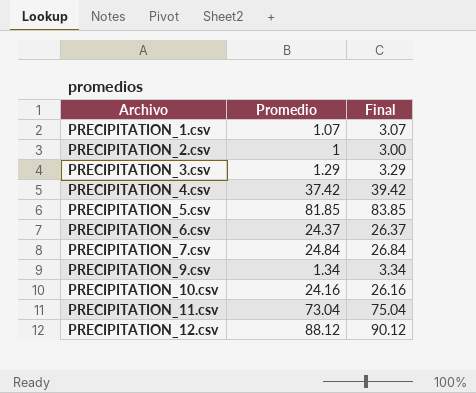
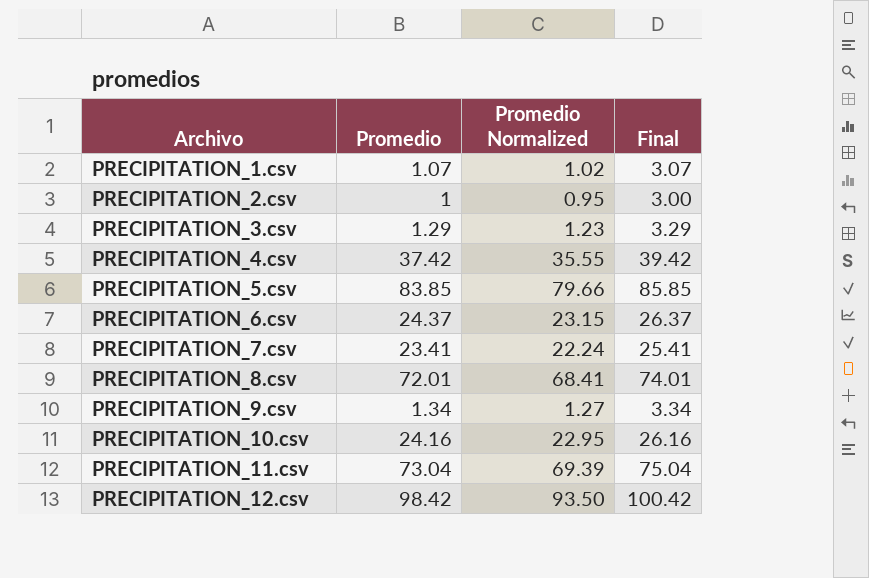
column Promedio Normalized | formula: none -> [Promedio] * 0.95
PRECIPITATION_5.csv | Promedio: 81.85 -> 83.85
PRECIPITATION_5.csv | Final: 83.85 -> 85.85
PRECIPITATION_7.csv | Promedio: 24.84 -> 23.41
PRECIPITATION_7.csv | Final: 26.84 -> 25.41
row PRECIPITATION_8.csv: none -> 72.01 | 68.41 | 74.01
PRECIPITATION_12.csv | Promedio: 88.12 -> 98.42
PRECIPITATION_12.csv | Final: 90.12 -> 100.42

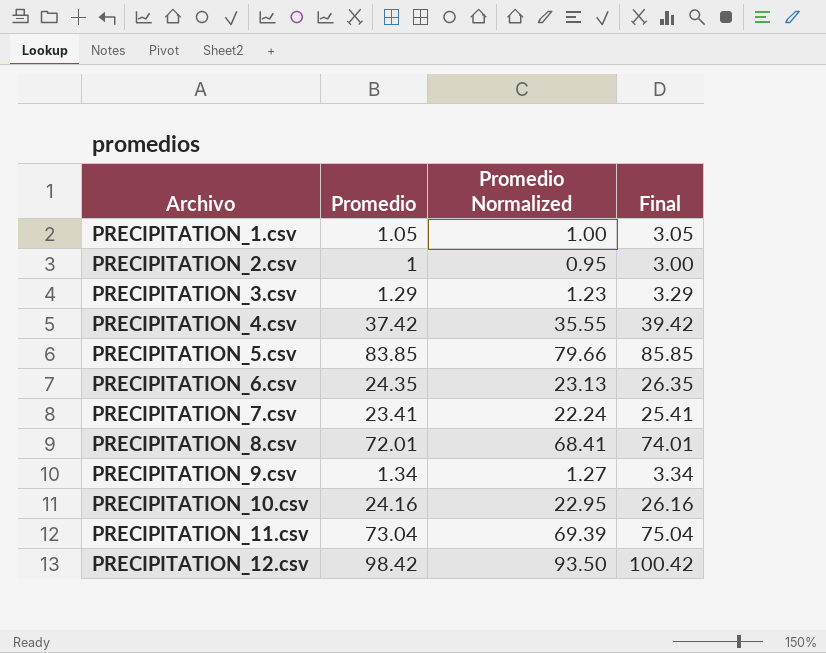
PRECIPITATION_1.csv | Promedio: 1.07 -> 1.05
PRECIPITATION_1.csv | Promedio Normalized: 1.02 -> 1.00
PRECIPITATION_1.csv | Final: 3.07 -> 3.05
PRECIPITATION_6.csv | Promedio: 24.37 -> 24.35
PRECIPITATION_6.csv | Promedio Normalized: 23.15 -> 23.13
PRECIPITATION_6.csv | Final: 26.37 -> 26.35

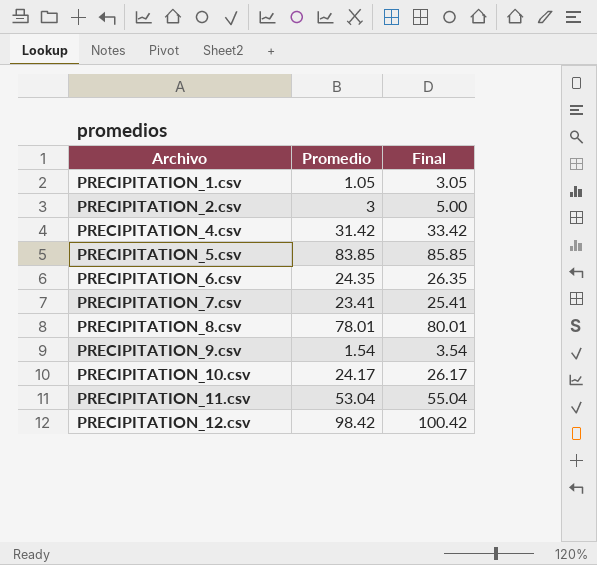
column Promedio Normalized | formula: [Promedio] * 0.95 -> none
row PRECIPITATION_3.csv: 1.29 | 1.23 | 3.29 -> none
PRECIPITATION_2.csv | Promedio: 1 -> 3
PRECIPITATION_2.csv | Final: 3.00 -> 5.00
PRECIPITATION_4.csv | Promedio: 37.42 -> 31.42
PRECIPITATION_4.csv | Final: 39.42 -> 33.42
PRECIPITATION_8.csv | Promedio: 72.01 -> 78.01
PRECIPITATION_8.csv | Final: 74.01 -> 80.01
PRECIPITATION_9.csv | Promedio: 1.34 -> 1.54
PRECIPITATION_9.csv | Final: 3.34 -> 3.54
PRECIPITATION_10.csv | Promedio: 24.16 -> 24.17
PRECIPITATION_10.csv | Final: 26.16 -> 26.17
PRECIPITATION_11.csv | Promedio: 73.04 -> 53.04
PRECIPITATION_11.csv | Final: 75.04 -> 55.04

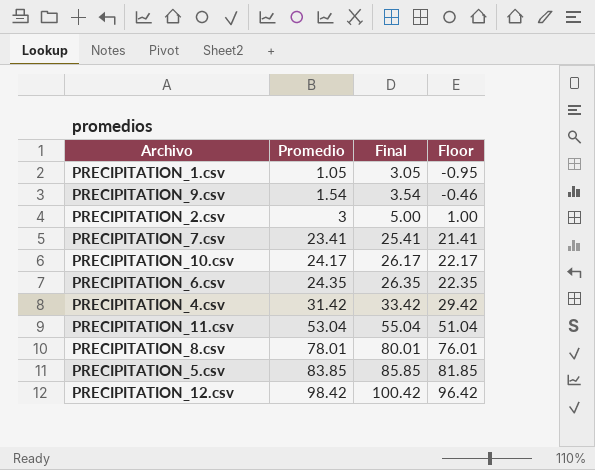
row order: Archivo ascending -> Promedio ascending
column Floor | formula: none -> [Promedio] - 2

